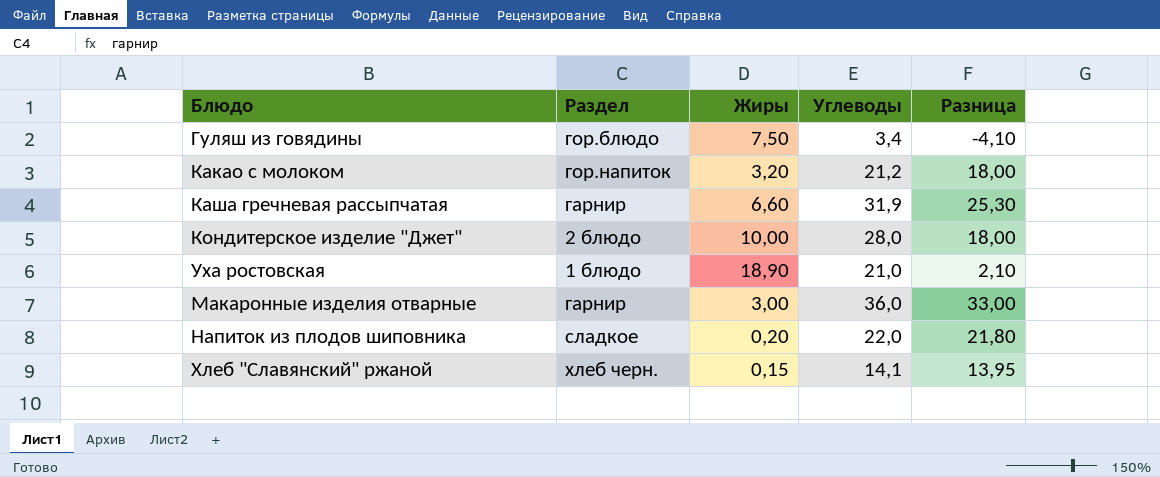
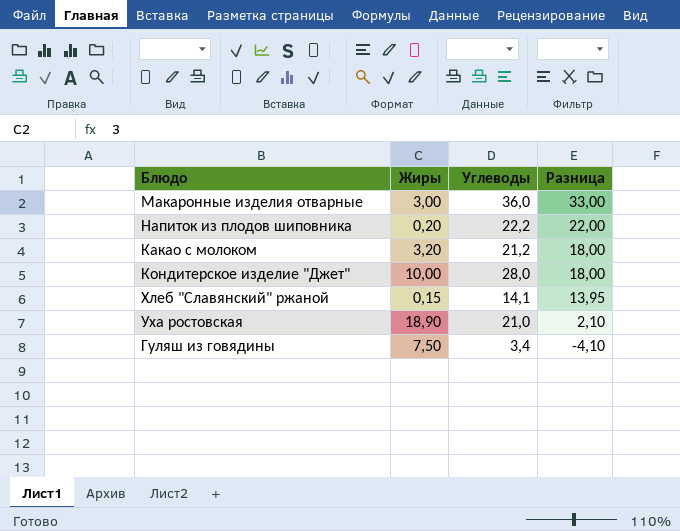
row order: none -> Разница descending
column Раздел | position: 2 -> none
row Каша гречневая рассыпчатая: гарнир | 6,60 | 31,9 | 25,30 -> none
Напиток из плодов шиповника | Углеводы: 22,0 -> 22,2
Напиток из плодов шиповника | Разница: 21,80 -> 22,00

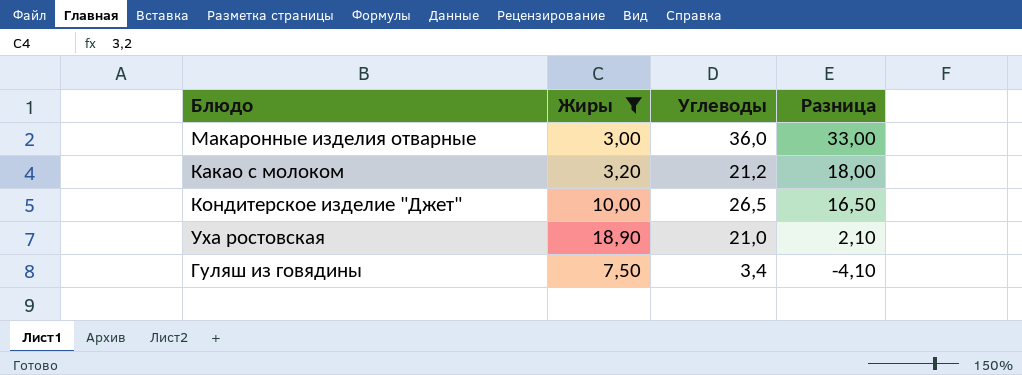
filter: none -> Жиры >= 3,00
Кондитерское изделие "Джет" | Углеводы: 28,0 -> 26,5
Кондитерское изделие "Джет" | Разница: 18,00 -> 16,50

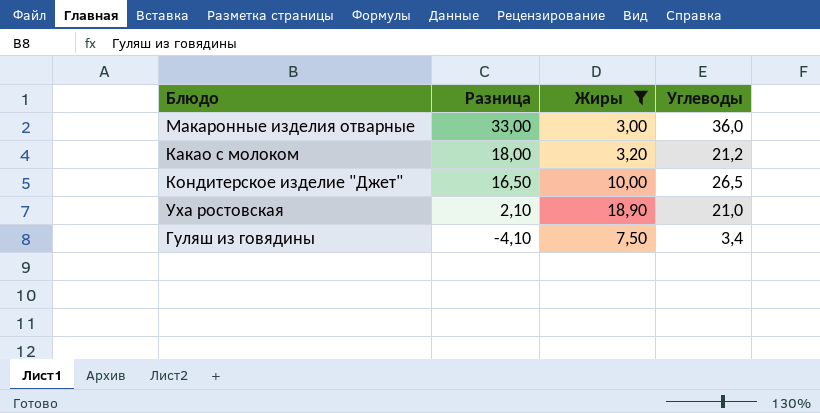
column Разница | position: 4 -> 2

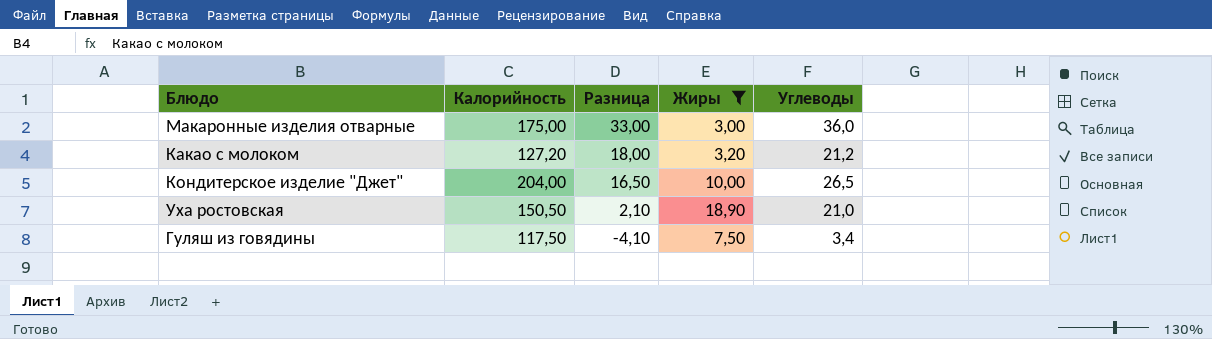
column Калорийность | position: none -> 2

